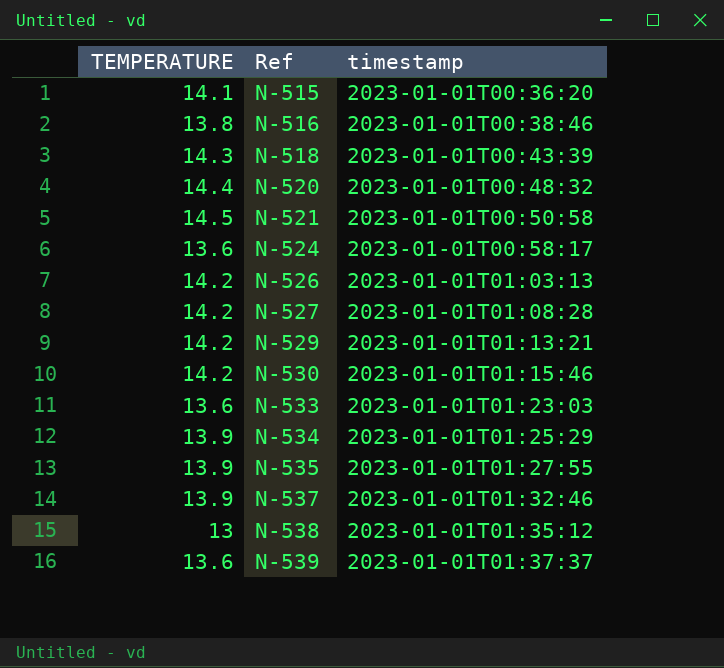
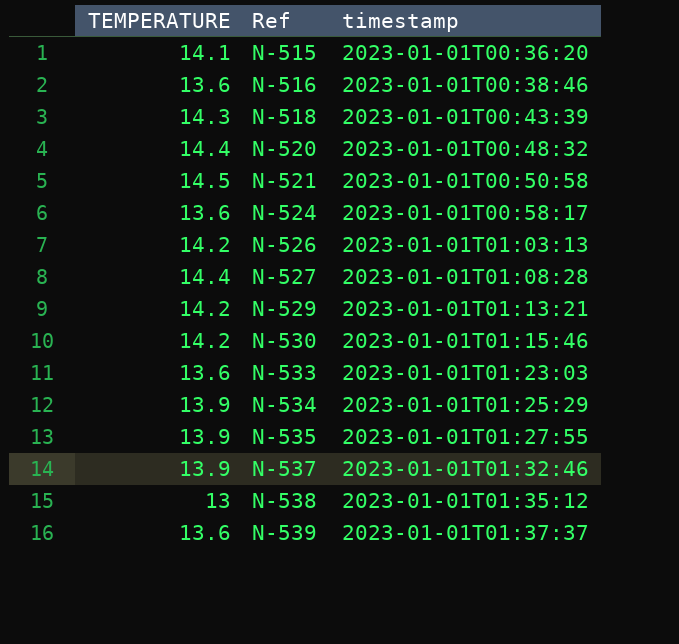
N-516 | TEMPERATURE: 13.8 -> 13.6
N-527 | TEMPERATURE: 14.2 -> 14.4

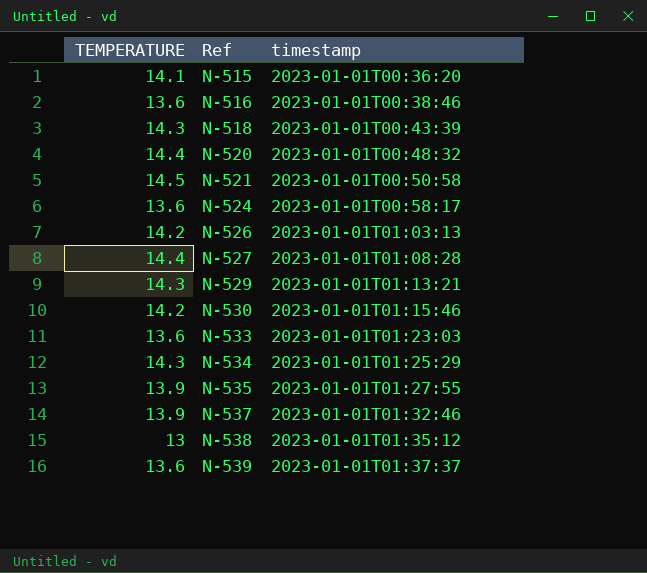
N-529 | TEMPERATURE: 14.2 -> 14.3
N-534 | TEMPERATURE: 13.9 -> 14.3

